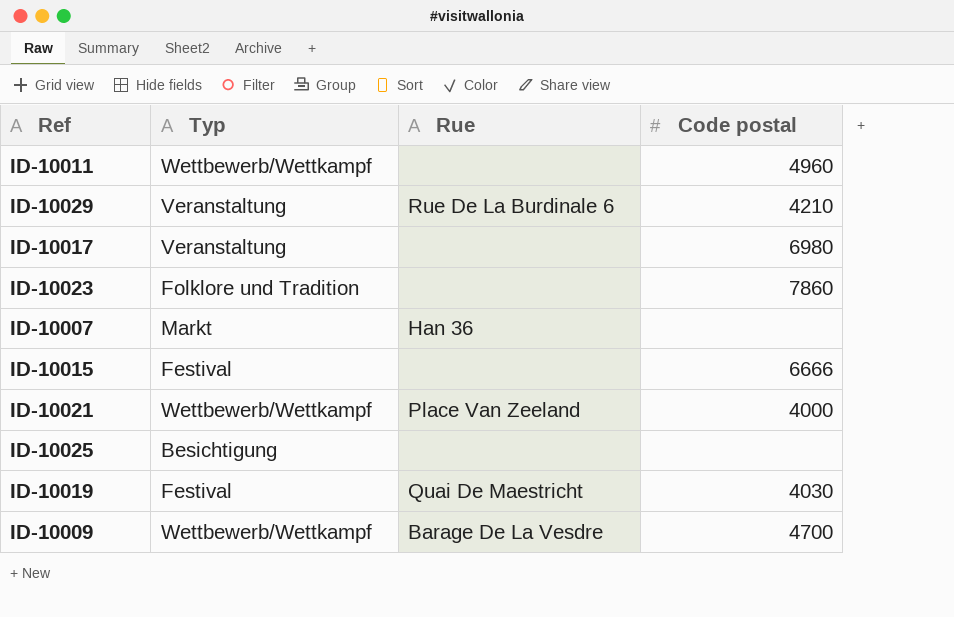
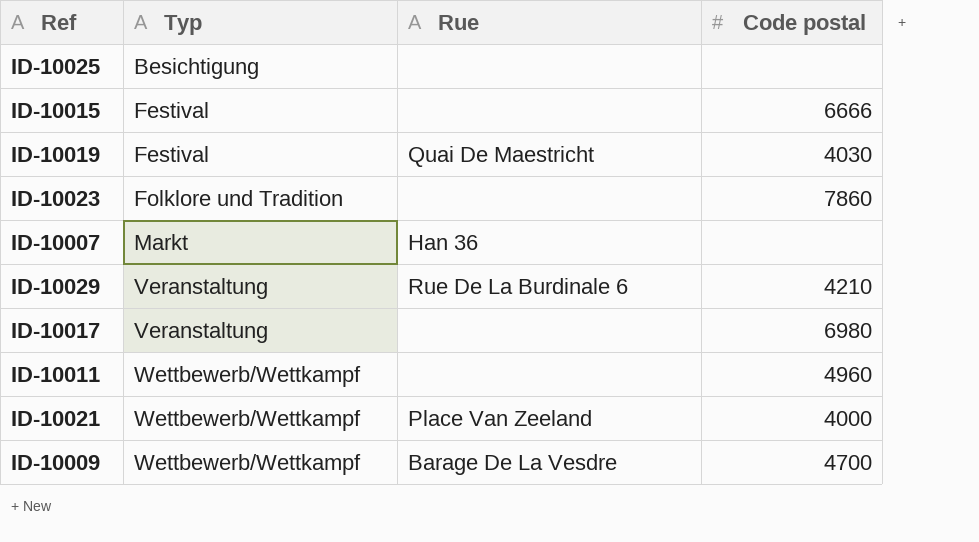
row order: none -> Typ ascending

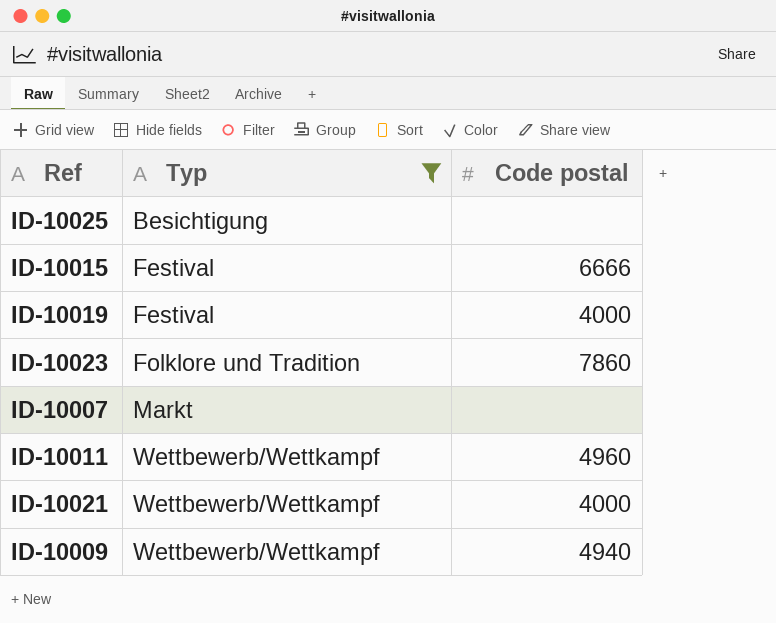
filter: none -> Typ != Veranstaltung
column Rue | position: 3 -> none
ID-10019 | Code postal: 4030 -> 4000
ID-10009 | Code postal: 4700 -> 4940

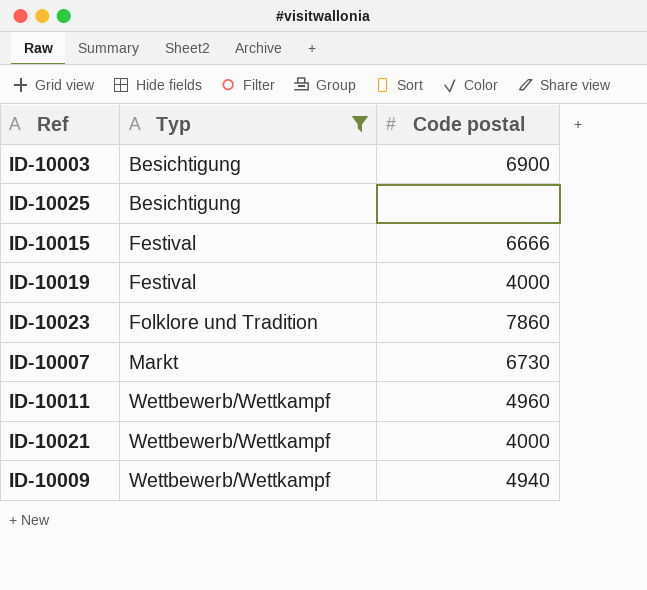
row ID-10003: none -> Besichtigung | 6900
ID-10007 | Code postal: none -> 6730

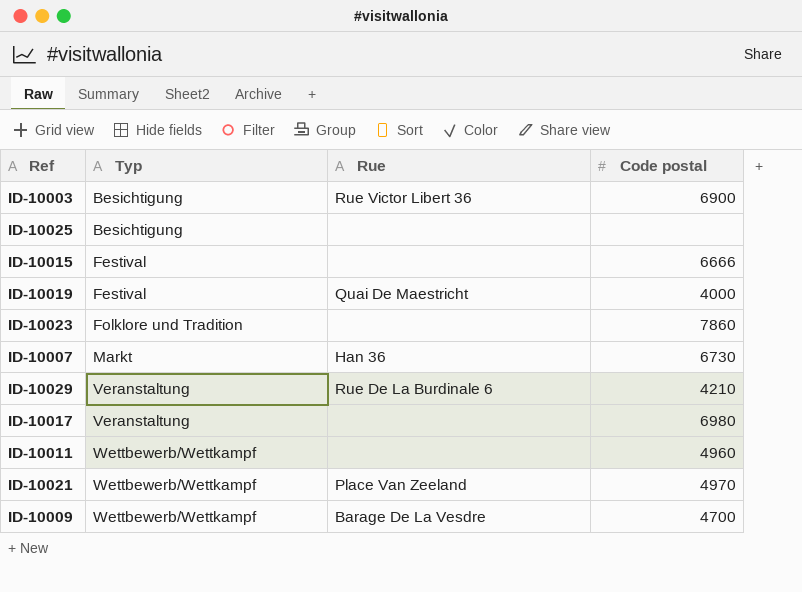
filter: Typ != Veranstaltung -> none
column Rue | position: none -> 3
ID-10021 | Code postal: 4000 -> 4970
ID-10009 | Code postal: 4940 -> 4700

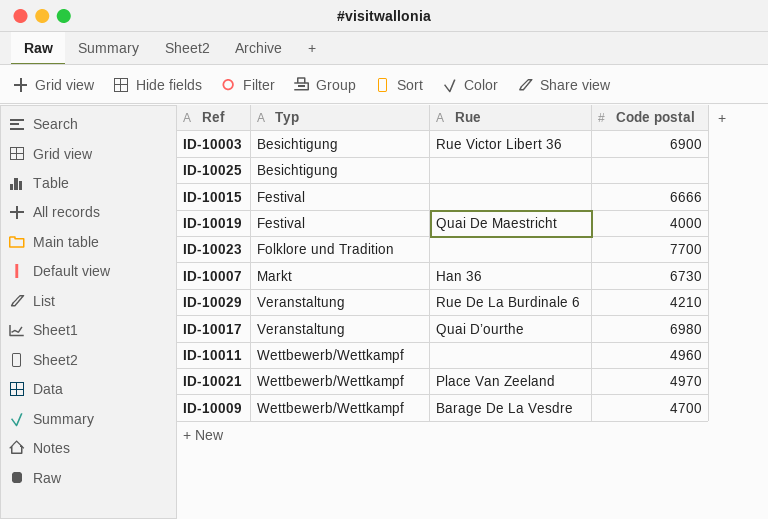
ID-10023 | Code postal: 7860 -> 7700
ID-10017 | Rue: none -> Quai D’ourthe

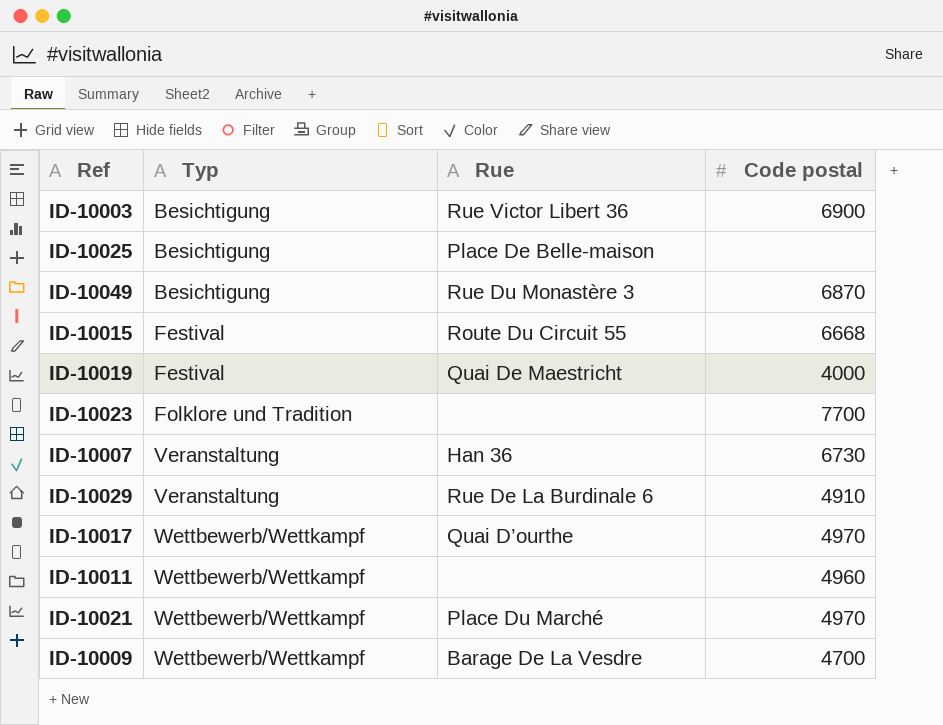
ID-10025 | Rue: none -> Place De Belle-maison
row ID-10049: none -> Besichtigung | Rue Du Monastère 3 | 6870
ID-10015 | Rue: none -> Route Du Circuit 55
ID-10015 | Code postal: 6666 -> 6668
ID-10007 | Typ: Markt -> Veranstaltung
ID-10029 | Code postal: 4210 -> 4910
ID-10017 | Typ: Veranstaltung -> Wettbewerb/Wettkampf
ID-10017 | Code postal: 6980 -> 4970
ID-10021 | Rue: Place Van Zeeland -> Place Du Marché

